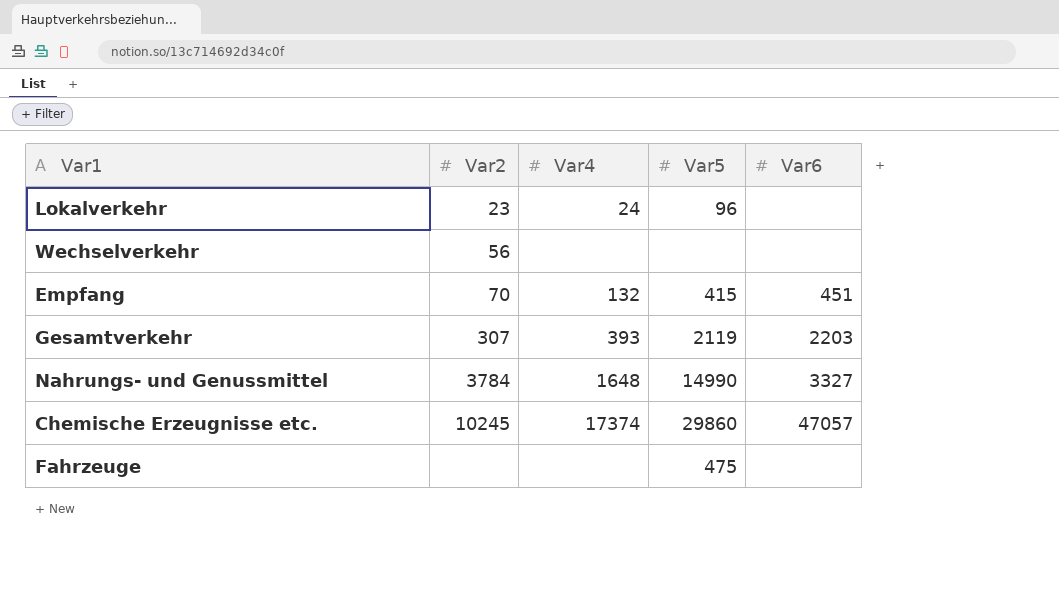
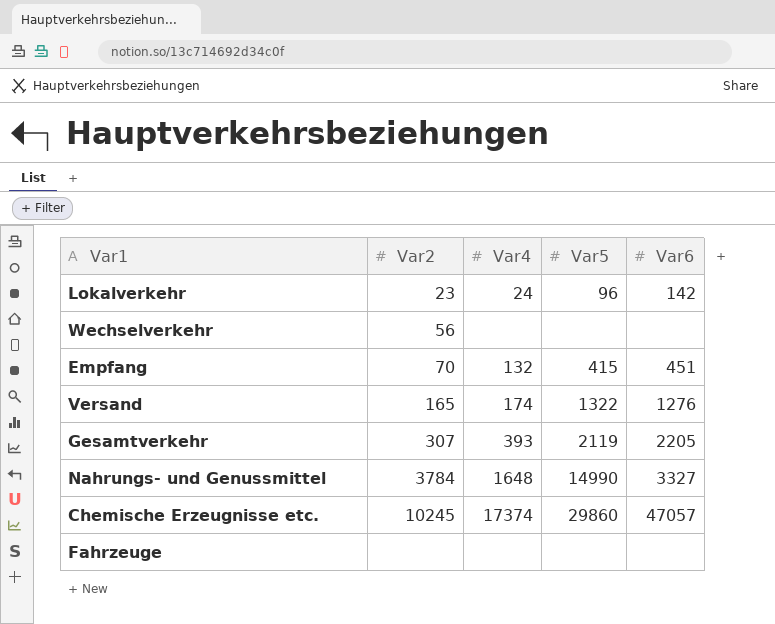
Lokalverkehr | Var6: none -> 142
row Versand: none -> 165 | 174 | 1322 | 1276
Gesamtverkehr | Var6: 2203 -> 2205
Fahrzeuge | Var5: 475 -> none

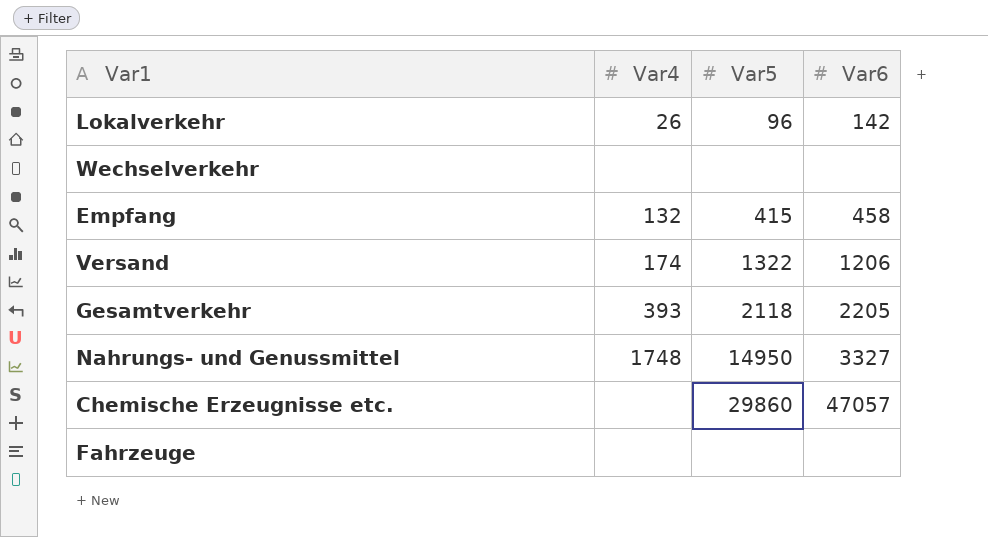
column Var2 | position: 2 -> none
Lokalverkehr | Var4: 24 -> 26
Empfang | Var6: 451 -> 458
Versand | Var6: 1276 -> 1206
Gesamtverkehr | Var5: 2119 -> 2118
Nahrungs- und Genussmittel | Var4: 1648 -> 1748
Nahrungs- und Genussmittel | Var5: 14990 -> 14950
Chemische Erzeugnisse etc. | Var4: 17374 -> none

